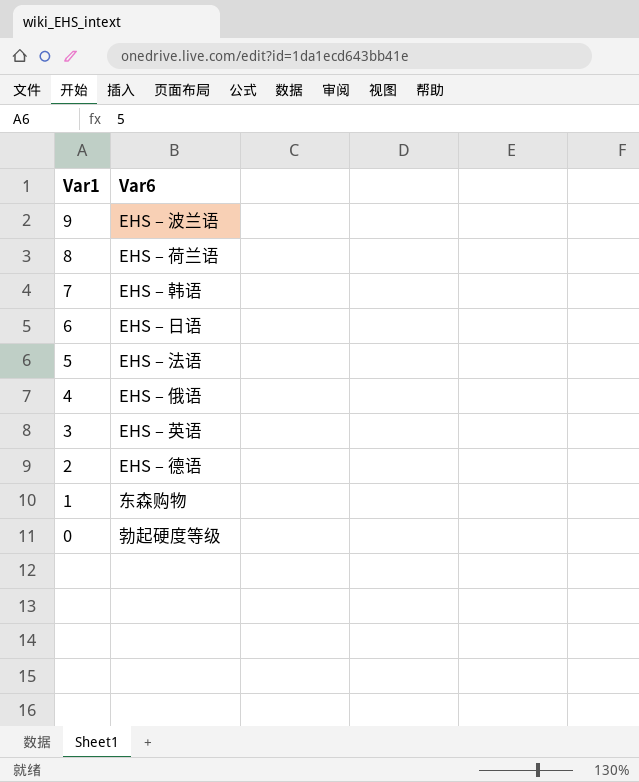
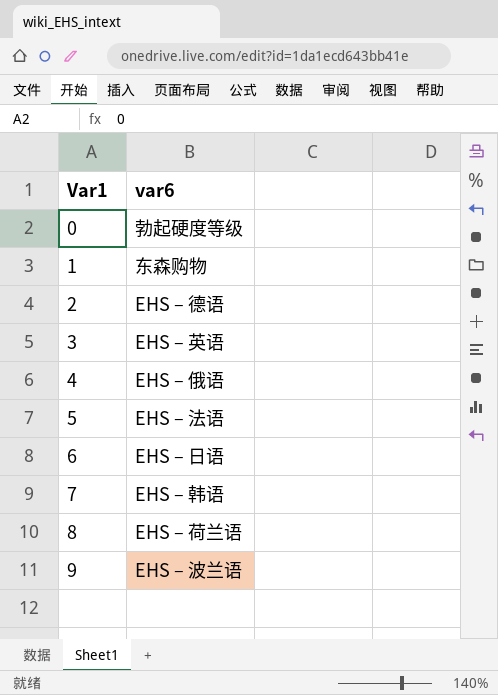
row order: Var1 descending -> Var1 ascending
column name: Var6 -> var6

